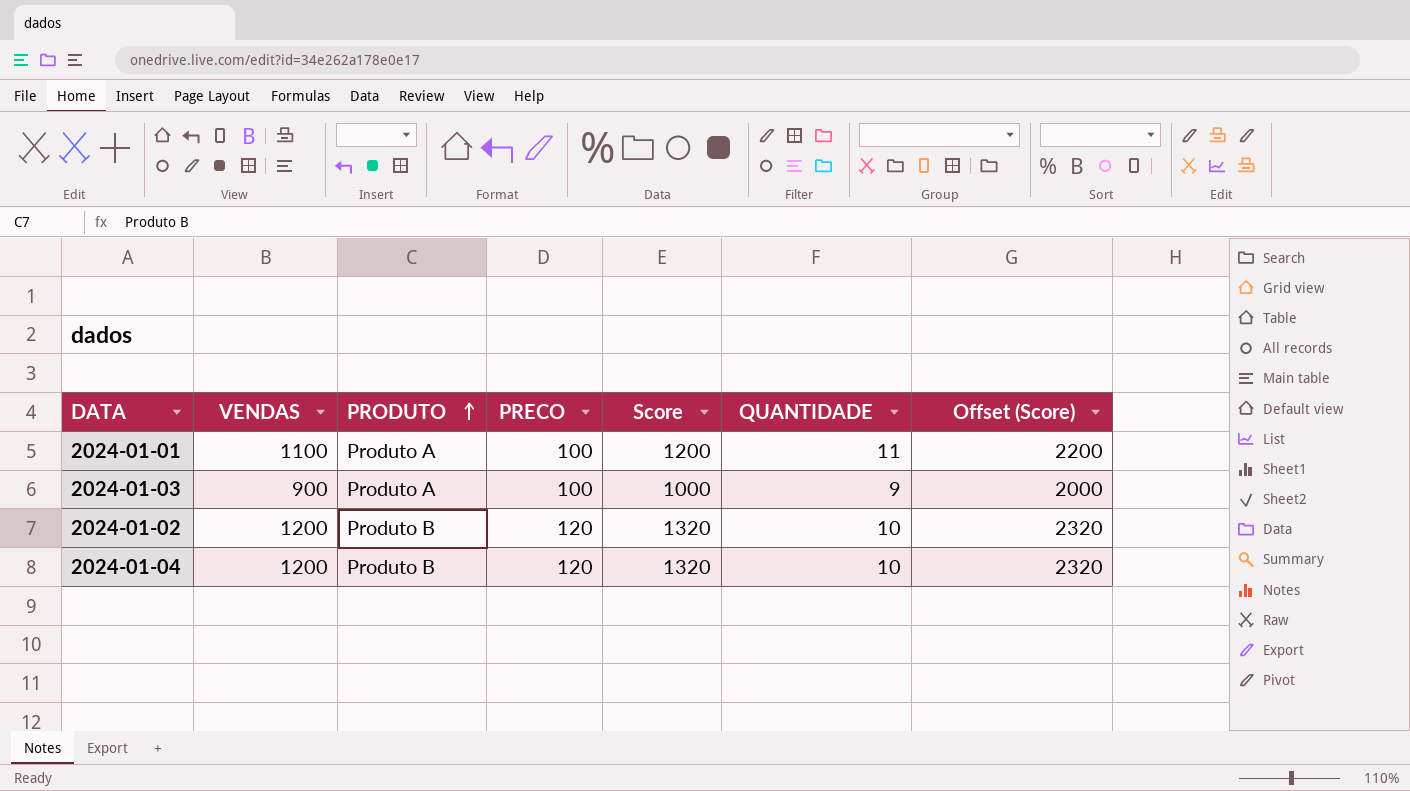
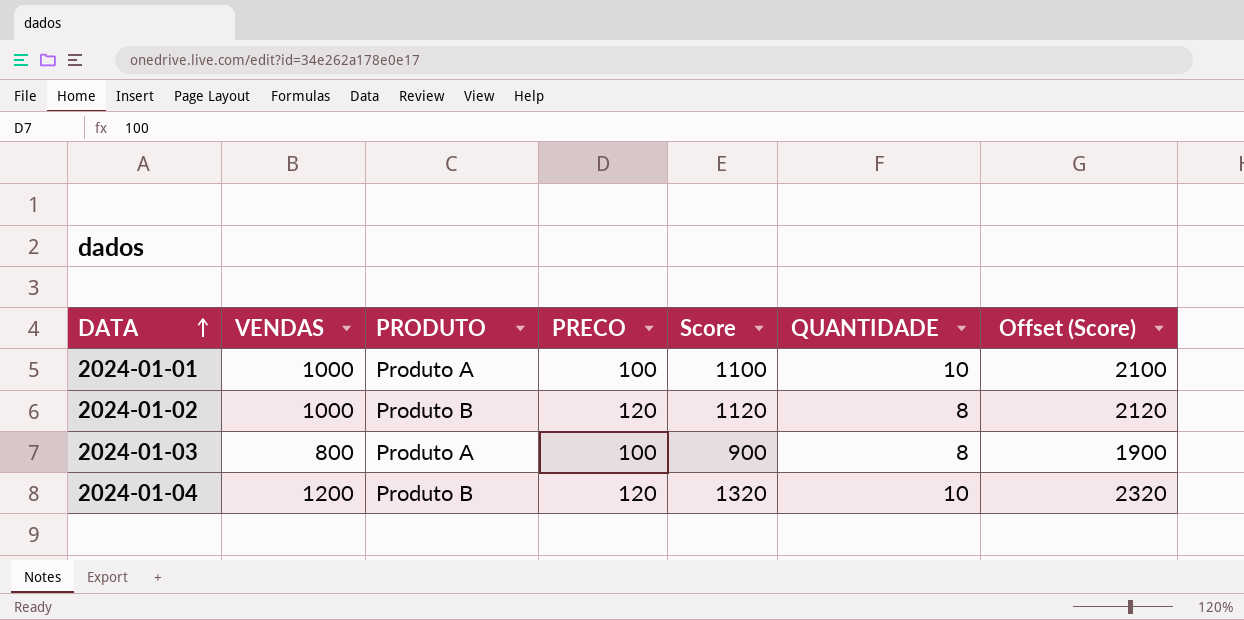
row order: PRODUTO ascending -> DATA ascending
2024-01-01 | VENDAS: 1100 -> 1000
2024-01-01 | Score: 1200 -> 1100
2024-01-01 | QUANTIDADE: 11 -> 10
2024-01-01 | Offset (Score): 2200 -> 2100
2024-01-02 | VENDAS: 1200 -> 1000
2024-01-02 | Score: 1320 -> 1120
2024-01-02 | QUANTIDADE: 10 -> 8
2024-01-02 | Offset (Score): 2320 -> 2120
2024-01-03 | VENDAS: 900 -> 800
2024-01-03 | Score: 1000 -> 900
2024-01-03 | QUANTIDADE: 9 -> 8
2024-01-03 | Offset (Score): 2000 -> 1900

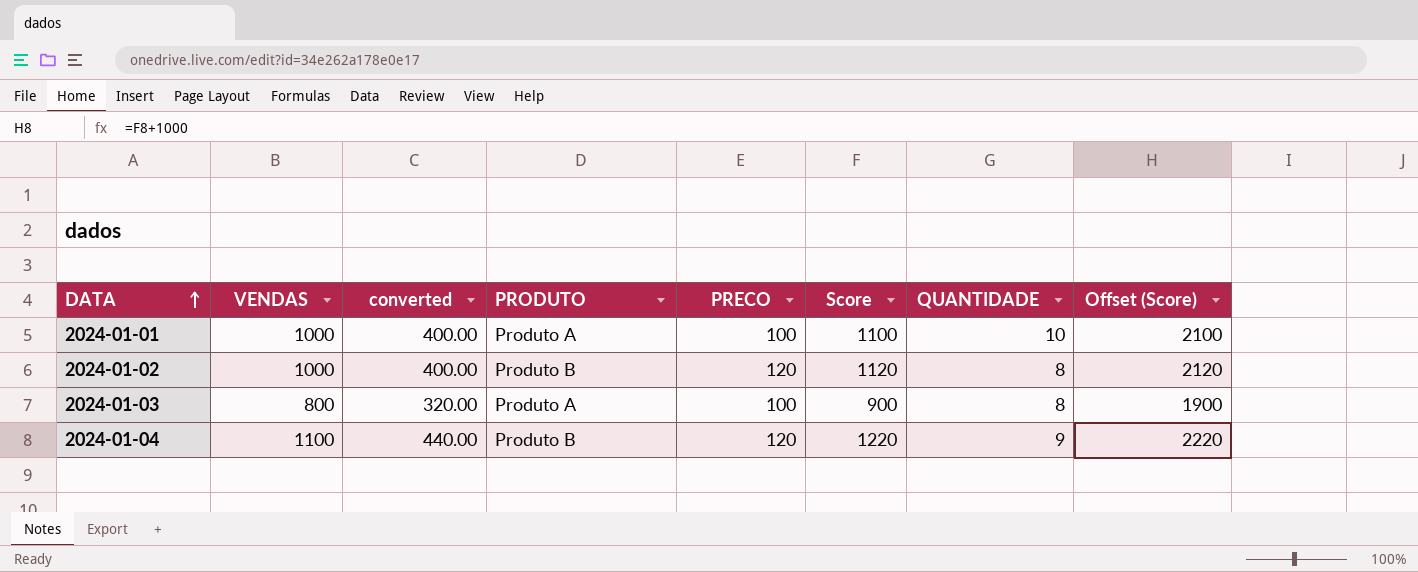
column converted | formula: none -> [VENDAS] * 0.4
2024-01-04 | VENDAS: 1200 -> 1100
2024-01-04 | Score: 1320 -> 1220
2024-01-04 | QUANTIDADE: 10 -> 9
2024-01-04 | Offset (Score): 2320 -> 2220

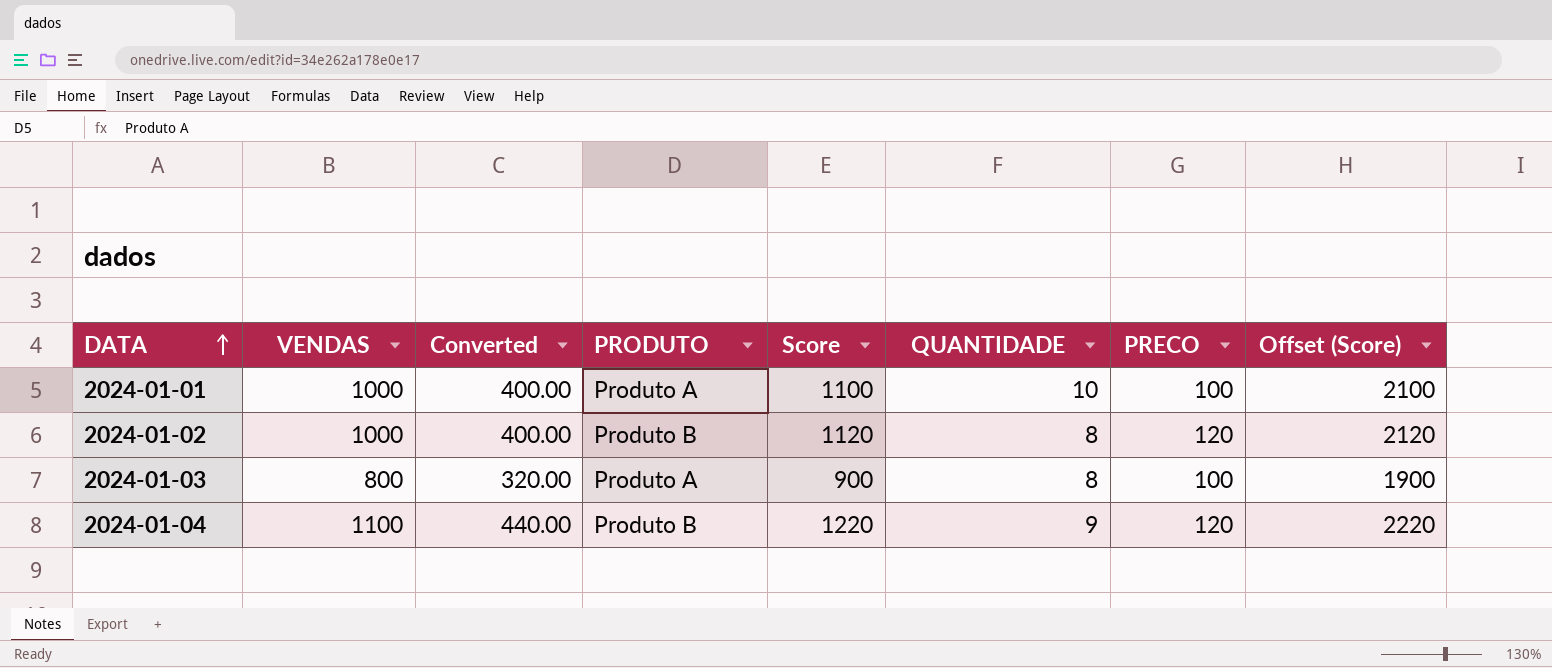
column name: converted -> Converted
column PRECO | position: 5 -> 7

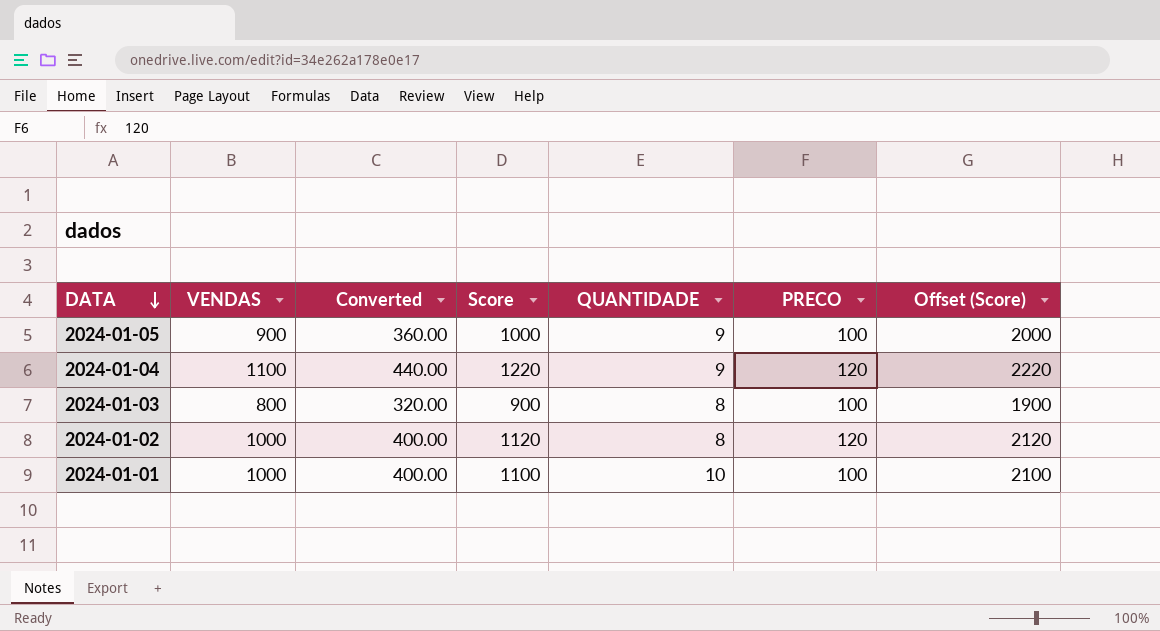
row order: DATA ascending -> DATA descending
column PRODUTO | position: 4 -> none
row 2024-01-05: none -> 900 | 360.00 | 1000 | 9 | 100 | 2000

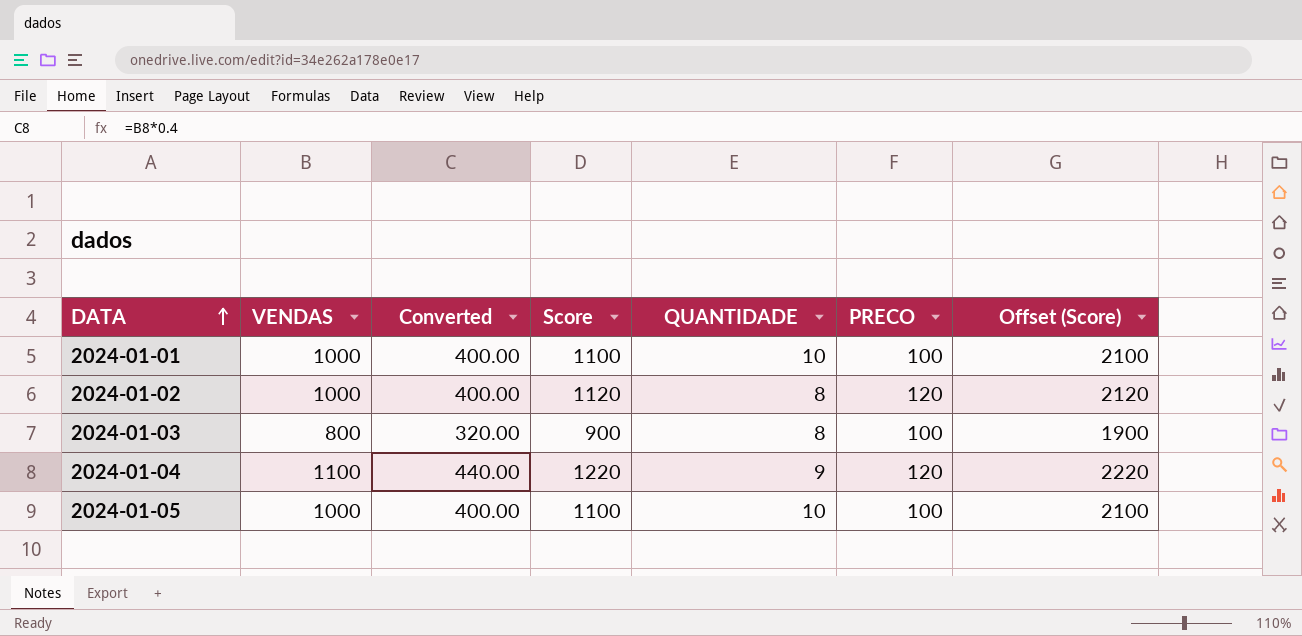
row order: DATA descending -> DATA ascending
2024-01-05 | VENDAS: 900 -> 1000
2024-01-05 | Converted: 360.00 -> 400.00
2024-01-05 | Score: 1000 -> 1100
2024-01-05 | QUANTIDADE: 9 -> 10
2024-01-05 | Offset (Score): 2000 -> 2100

